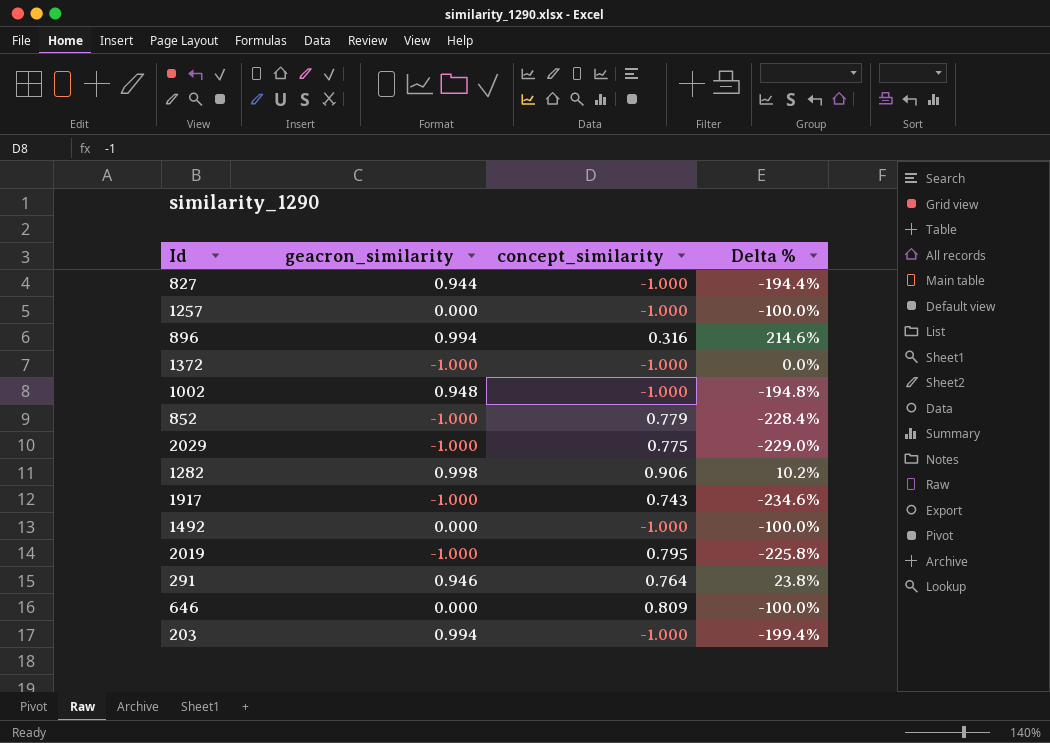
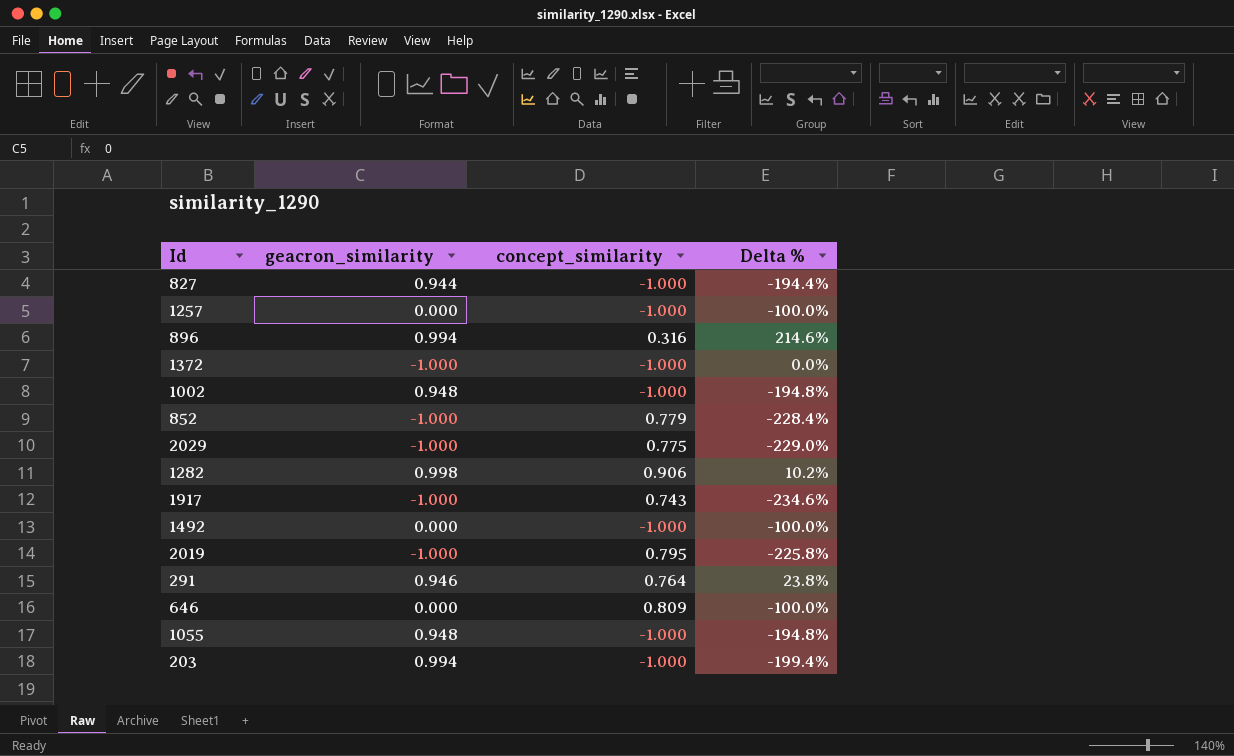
row 1055: none -> 0.948 | -1.000 | -194.8%

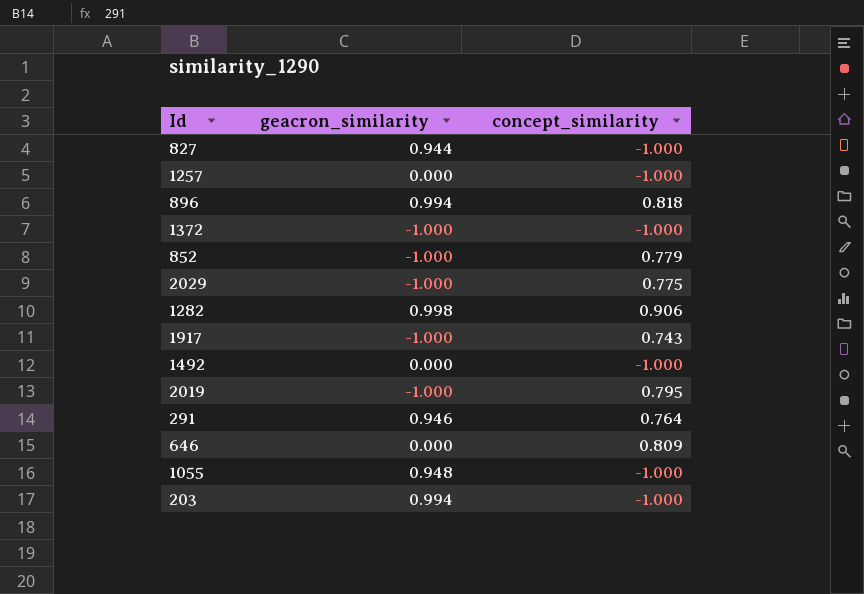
column Delta % | formula: ([geacron_similarity] - [concept_similarity]) / [concept_similarity] -> none
row 1002: 0.948 | -1.000 | -194.8% -> none
896 | concept_similarity: 0.316 -> 0.818

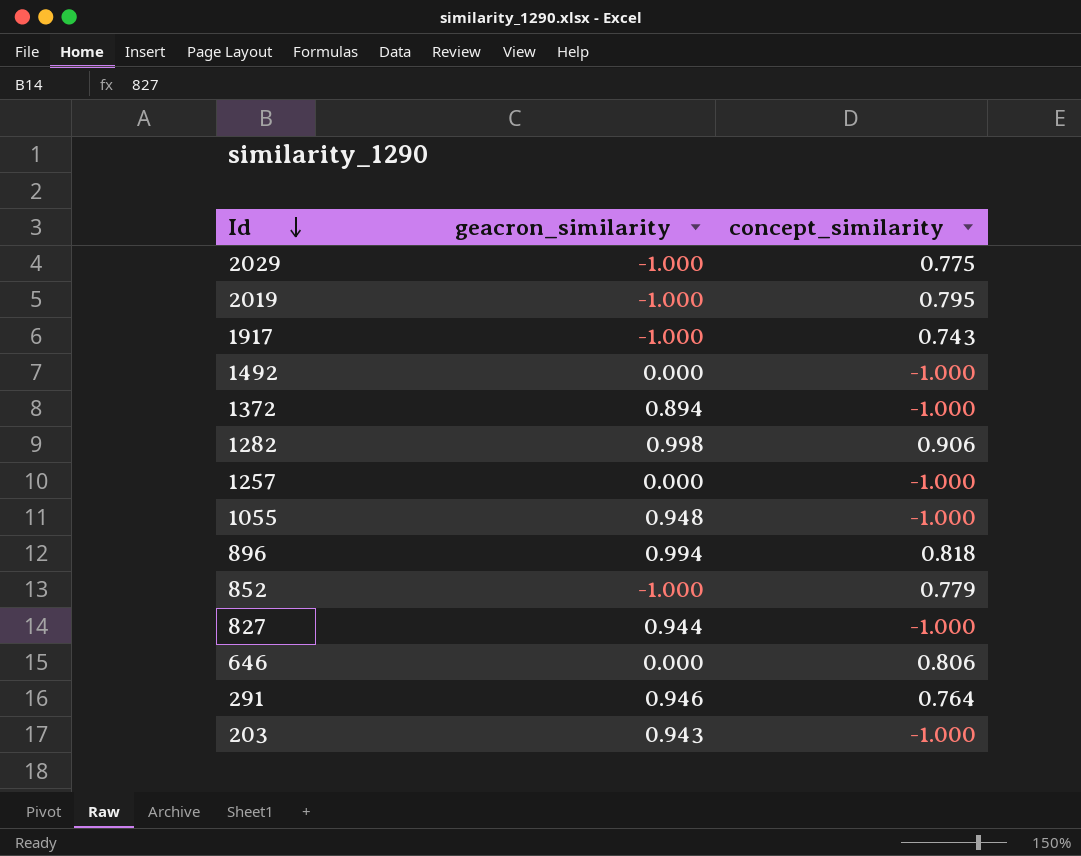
row order: none -> Id descending
1372 | geacron_similarity: -1.000 -> 0.894
646 | concept_similarity: 0.809 -> 0.806
203 | geacron_similarity: 0.994 -> 0.943

